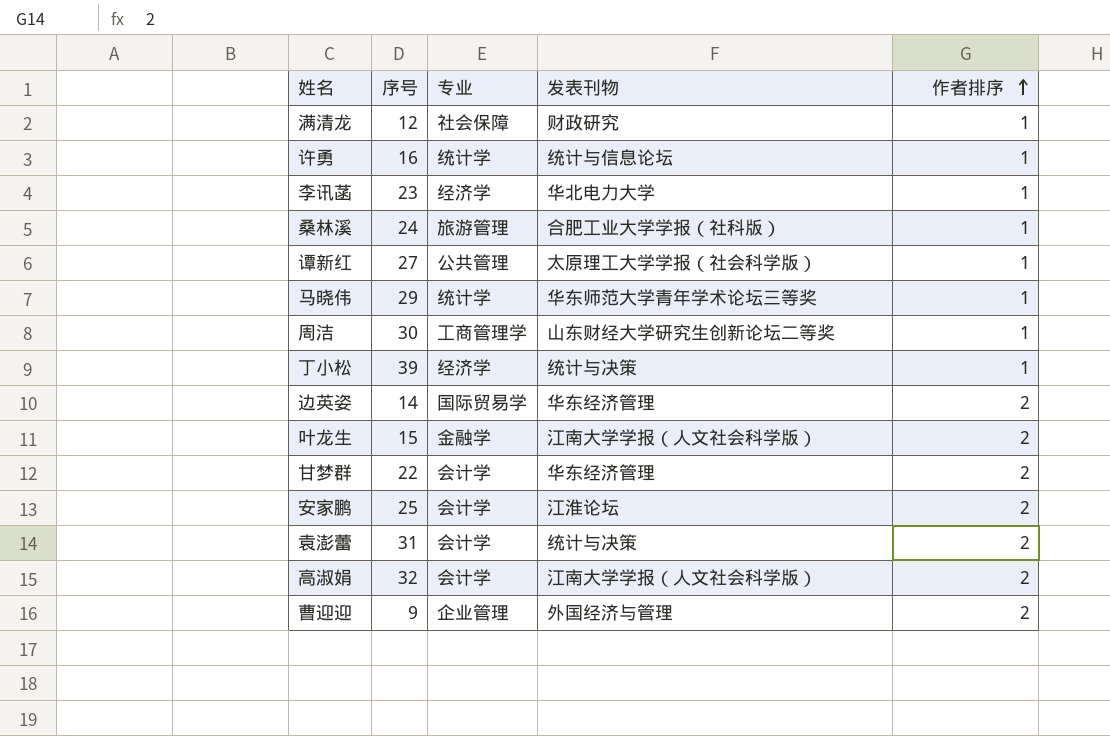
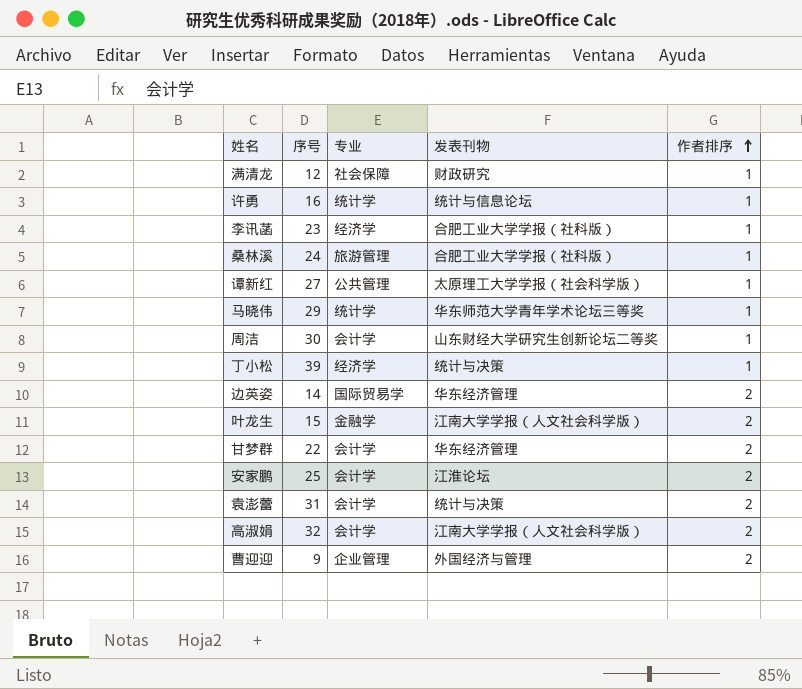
李讯菡 | 发表刊物: 华北电力大学 -> 合肥工业大学学报（社科版）
周洁 | 专业: 工商管理学 -> 会计学

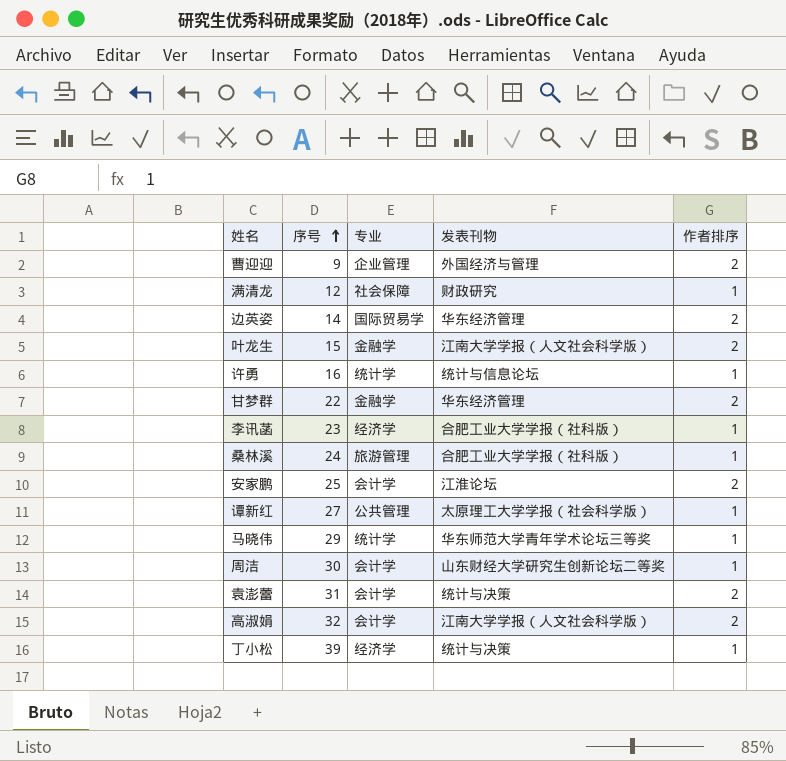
row order: 作者排序 ascending -> 序号 ascending
甘梦群 | 专业: 会计学 -> 金融学

